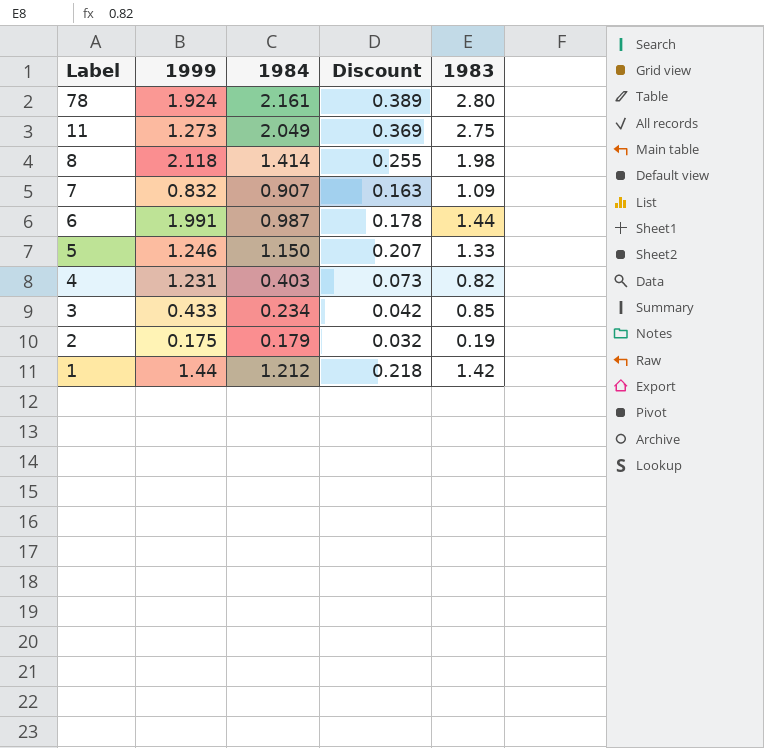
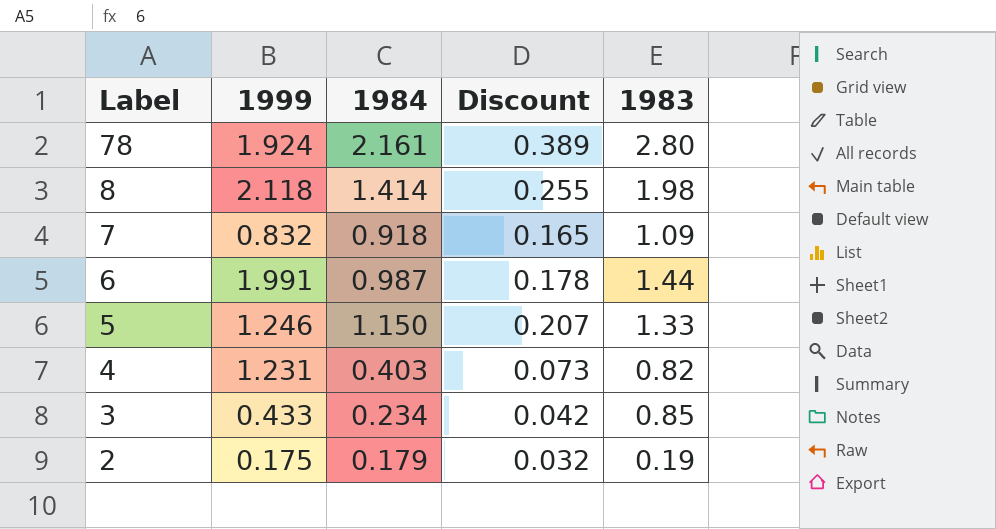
row 11: 1.273 | 2.049 | 0.369 | 2.75 -> none
row 1: 1.44 | 1.212 | 0.218 | 1.42 -> none
7 | 1984: 0.907 -> 0.918
7 | Discount: 0.163 -> 0.165

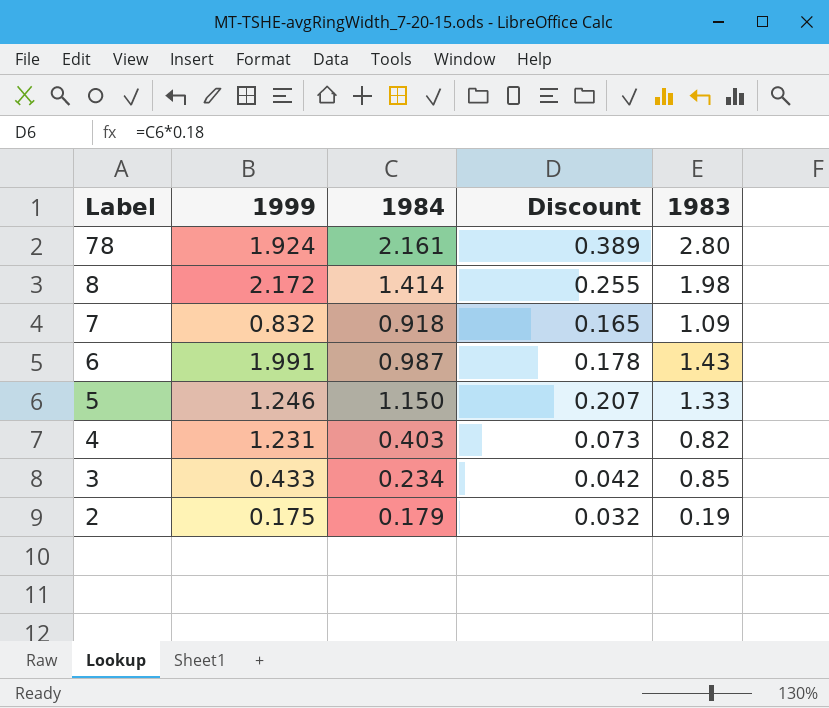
8 | 1999: 2.118 -> 2.172
6 | 1983: 1.44 -> 1.43

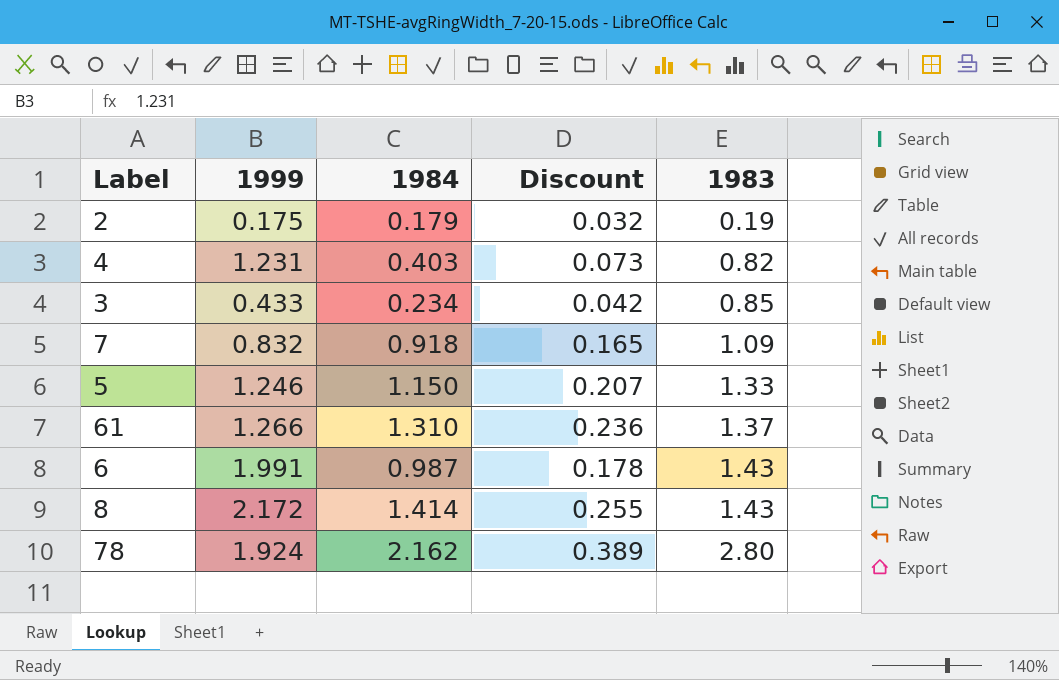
row order: Label descending -> 1983 ascending
row 61: none -> 1.266 | 1.310 | 0.236 | 1.37
8 | 1983: 1.98 -> 1.43
78 | 1984: 2.161 -> 2.162

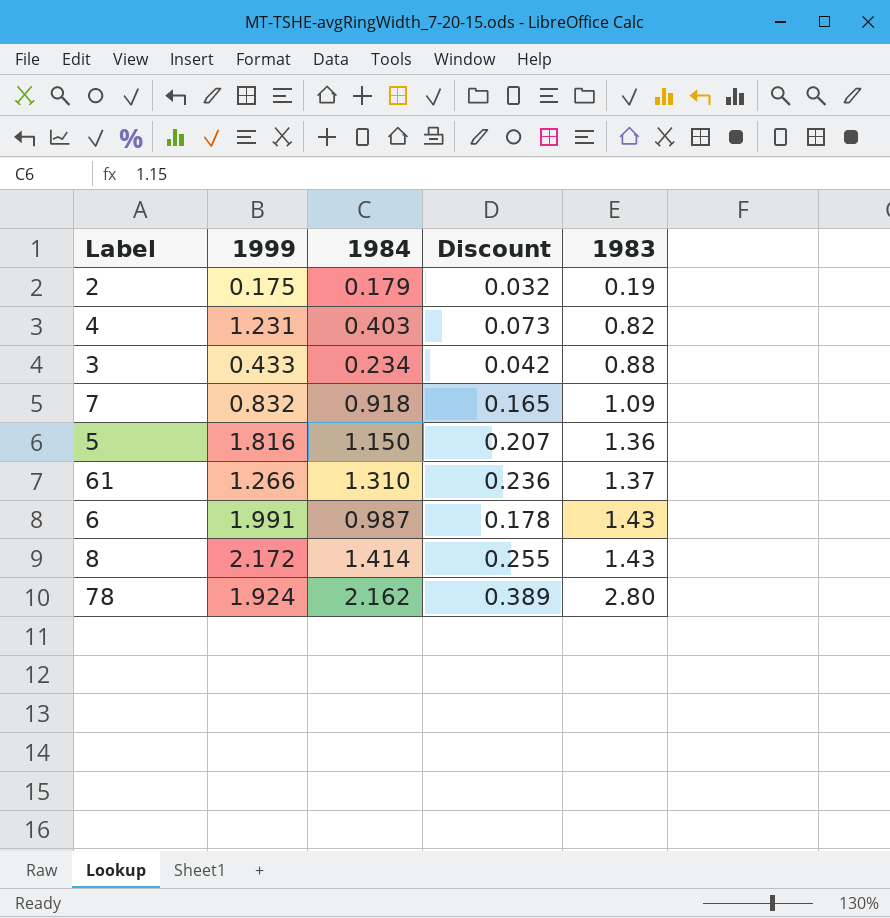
3 | 1983: 0.85 -> 0.88
5 | 1999: 1.246 -> 1.816
5 | 1983: 1.33 -> 1.36

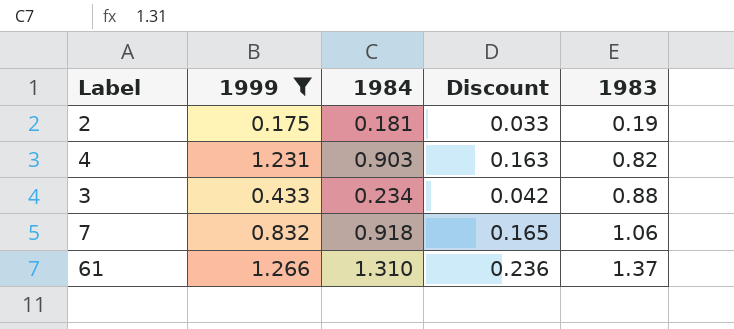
filter: none -> 1999 <= 1.266
2 | 1984: 0.179 -> 0.181
2 | Discount: 0.032 -> 0.033
4 | 1984: 0.403 -> 0.903
4 | Discount: 0.073 -> 0.163
7 | 1983: 1.09 -> 1.06

